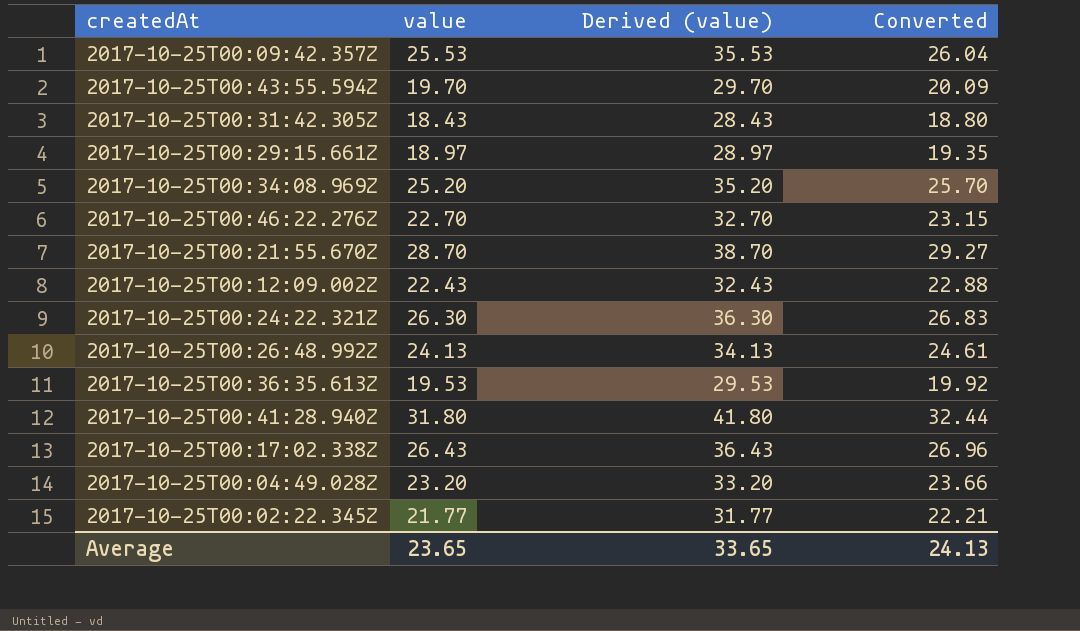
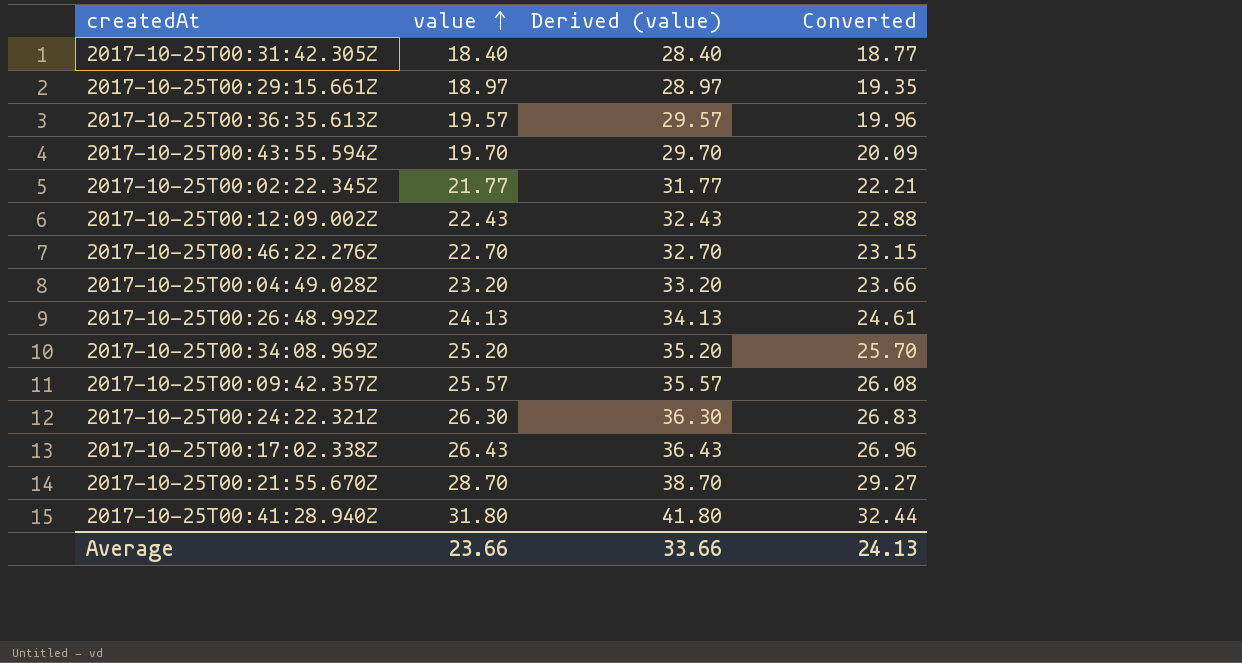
row order: none -> value ascending
2017-10-25T00:31:42.305Z | value: 18.43 -> 18.40
2017-10-25T00:31:42.305Z | Derived (value): 28.43 -> 28.40
2017-10-25T00:31:42.305Z | Converted: 18.80 -> 18.77
2017-10-25T00:36:35.613Z | value: 19.53 -> 19.57
2017-10-25T00:36:35.613Z | Derived (value): 29.53 -> 29.57
2017-10-25T00:36:35.613Z | Converted: 19.92 -> 19.96
2017-10-25T00:09:42.357Z | value: 25.53 -> 25.57
2017-10-25T00:09:42.357Z | Derived (value): 35.53 -> 35.57
2017-10-25T00:09:42.357Z | Converted: 26.04 -> 26.08
Average | value: 23.65 -> 23.66
Average | Derived (value): 33.65 -> 33.66

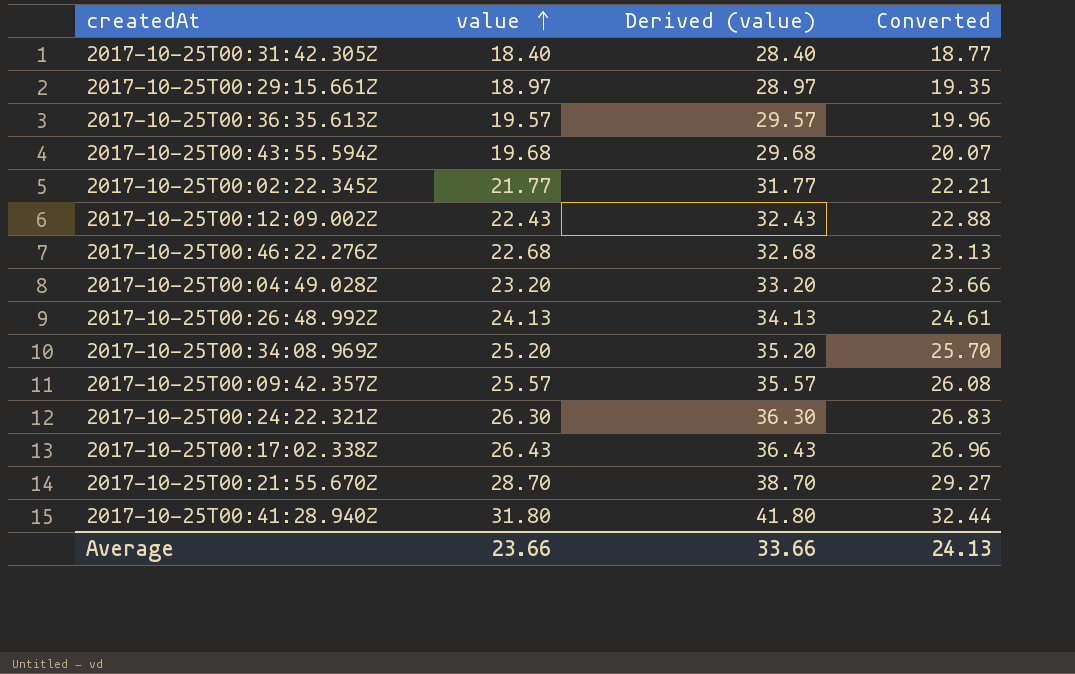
2017-10-25T00:43:55.594Z | value: 19.70 -> 19.68
2017-10-25T00:43:55.594Z | Derived (value): 29.70 -> 29.68
2017-10-25T00:43:55.594Z | Converted: 20.09 -> 20.07
2017-10-25T00:46:22.276Z | value: 22.70 -> 22.68
2017-10-25T00:46:22.276Z | Derived (value): 32.70 -> 32.68
2017-10-25T00:46:22.276Z | Converted: 23.15 -> 23.13

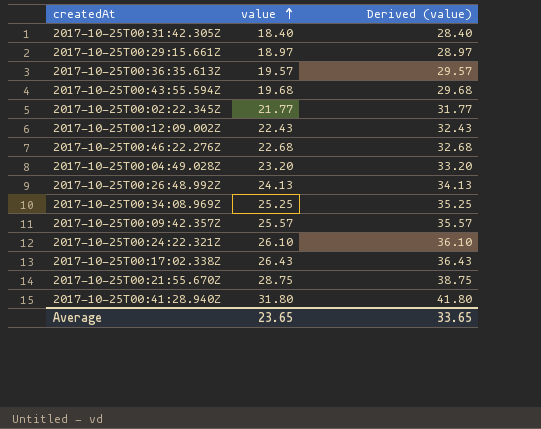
column Converted | formula: [value] * 1.02 -> none
2017-10-25T00:34:08.969Z | value: 25.20 -> 25.25
2017-10-25T00:34:08.969Z | Derived (value): 35.20 -> 35.25
2017-10-25T00:24:22.321Z | value: 26.30 -> 26.10
2017-10-25T00:24:22.321Z | Derived (value): 36.30 -> 36.10
2017-10-25T00:21:55.670Z | value: 28.70 -> 28.75
2017-10-25T00:21:55.670Z | Derived (value): 38.70 -> 38.75
Average | value: 23.66 -> 23.65
Average | Derived (value): 33.66 -> 33.65

